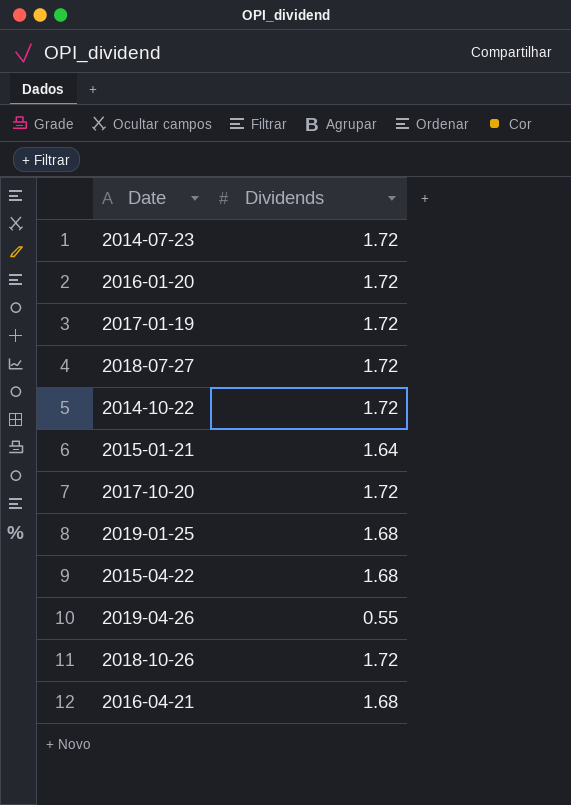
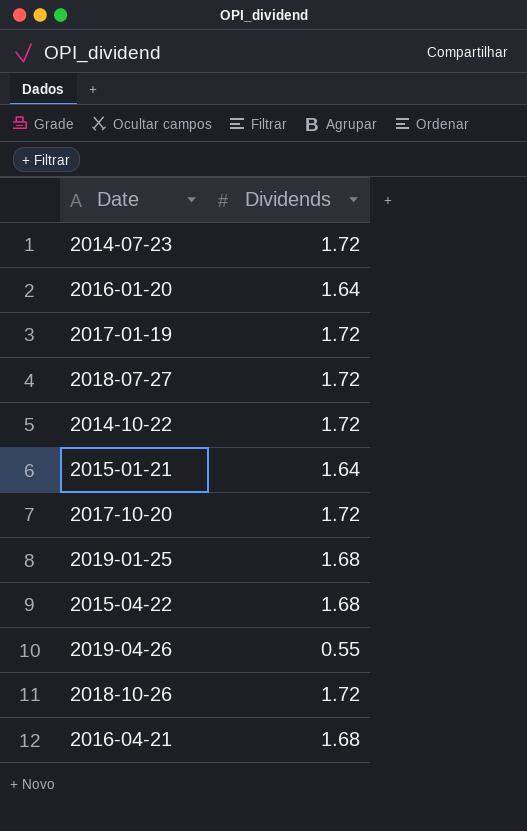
2016-01-20 | Dividends: 1.72 -> 1.64

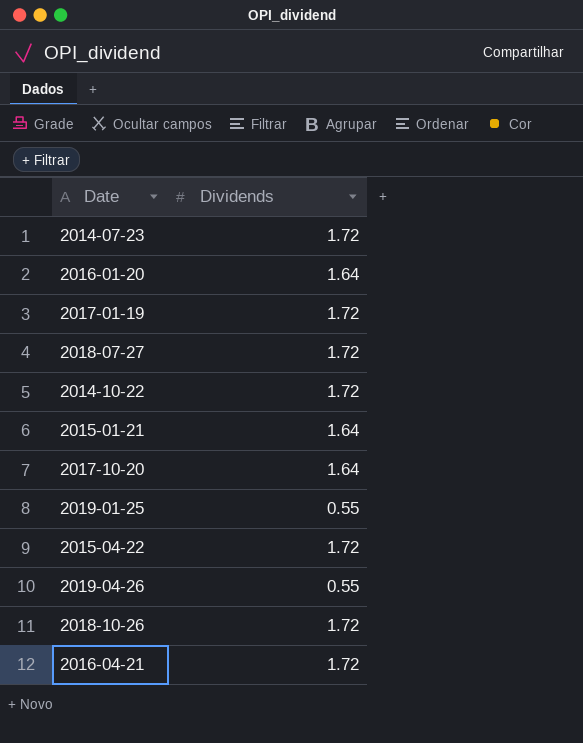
2017-10-20 | Dividends: 1.72 -> 1.64
2019-01-25 | Dividends: 1.68 -> 0.55
2015-04-22 | Dividends: 1.68 -> 1.72
2016-04-21 | Dividends: 1.68 -> 1.72

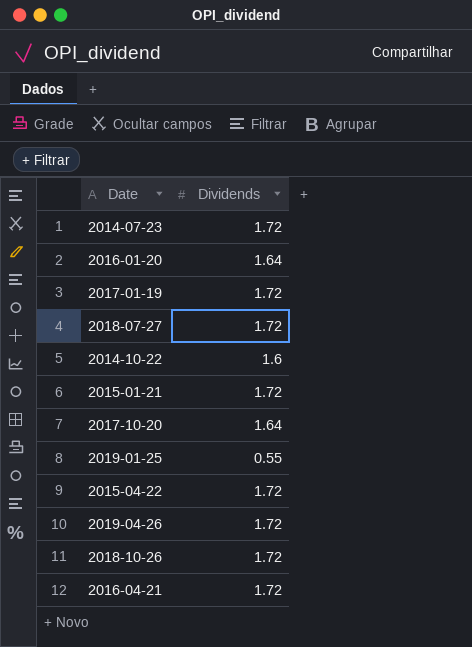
2014-10-22 | Dividends: 1.72 -> 1.6
2015-01-21 | Dividends: 1.64 -> 1.72
2019-04-26 | Dividends: 0.55 -> 1.72

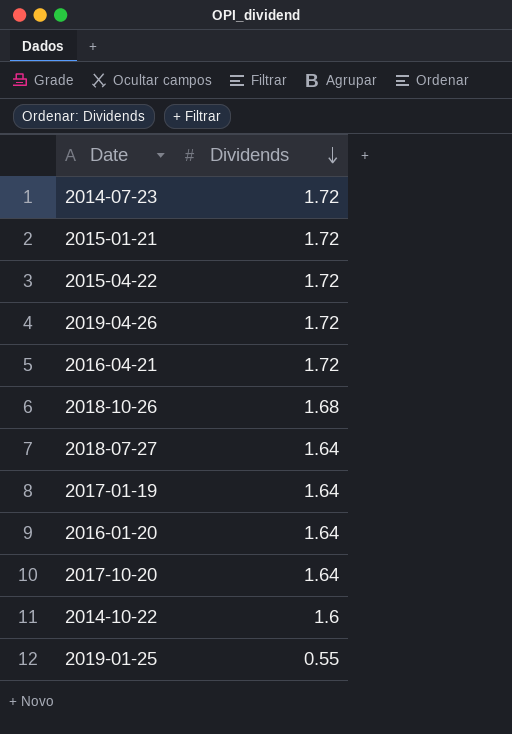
row order: none -> Dividends descending
2018-10-26 | Dividends: 1.72 -> 1.68
2018-07-27 | Dividends: 1.72 -> 1.64
2017-01-19 | Dividends: 1.72 -> 1.64

